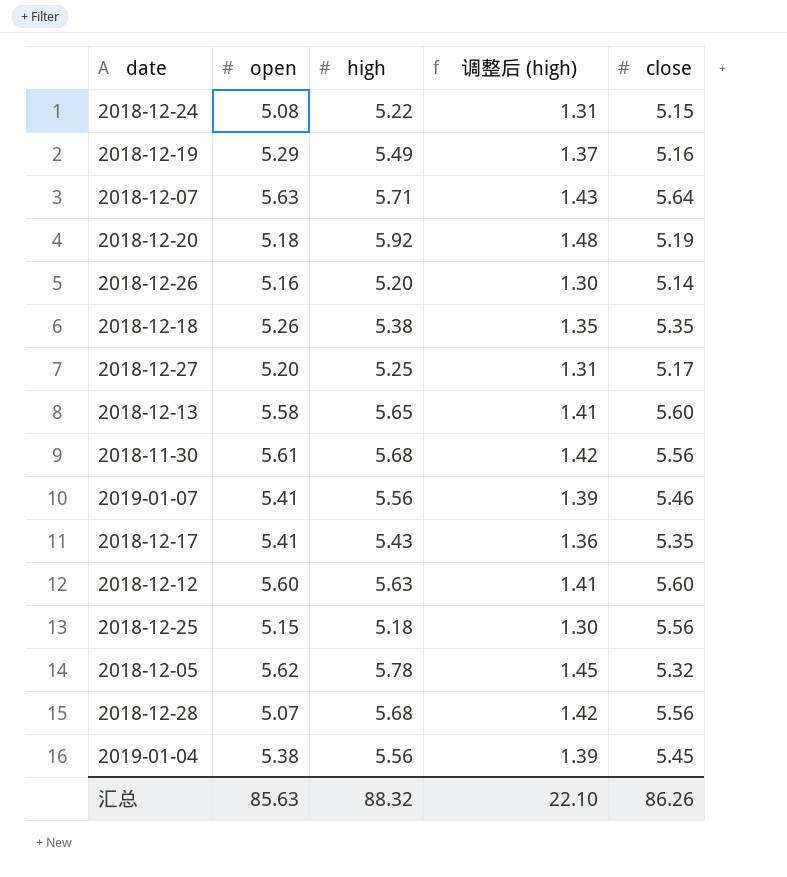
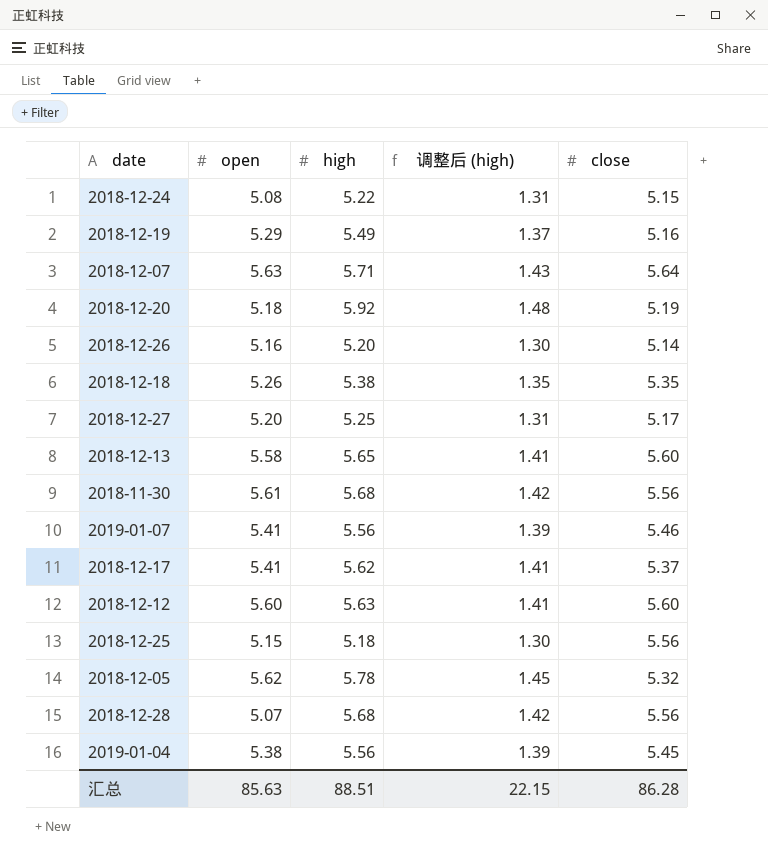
2018-12-17 | high: 5.43 -> 5.62
2018-12-17 | 调整后 (high): 1.36 -> 1.41
2018-12-17 | close: 5.35 -> 5.37
汇总 | high: 88.32 -> 88.51
汇总 | 调整后 (high): 22.10 -> 22.15
汇总 | close: 86.26 -> 86.28

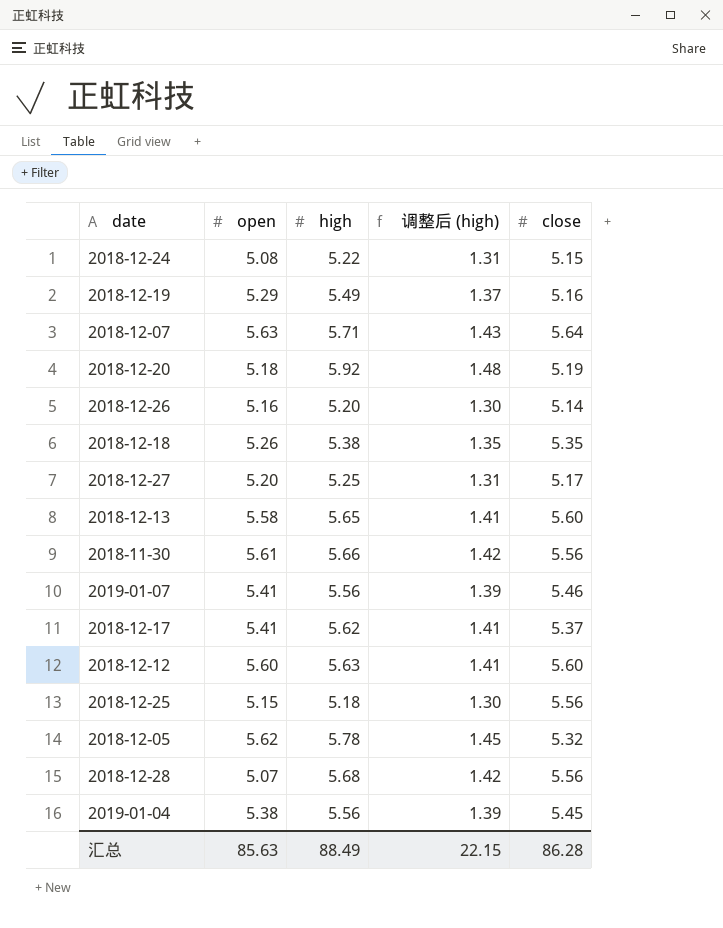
2018-11-30 | high: 5.68 -> 5.66
汇总 | high: 88.51 -> 88.49

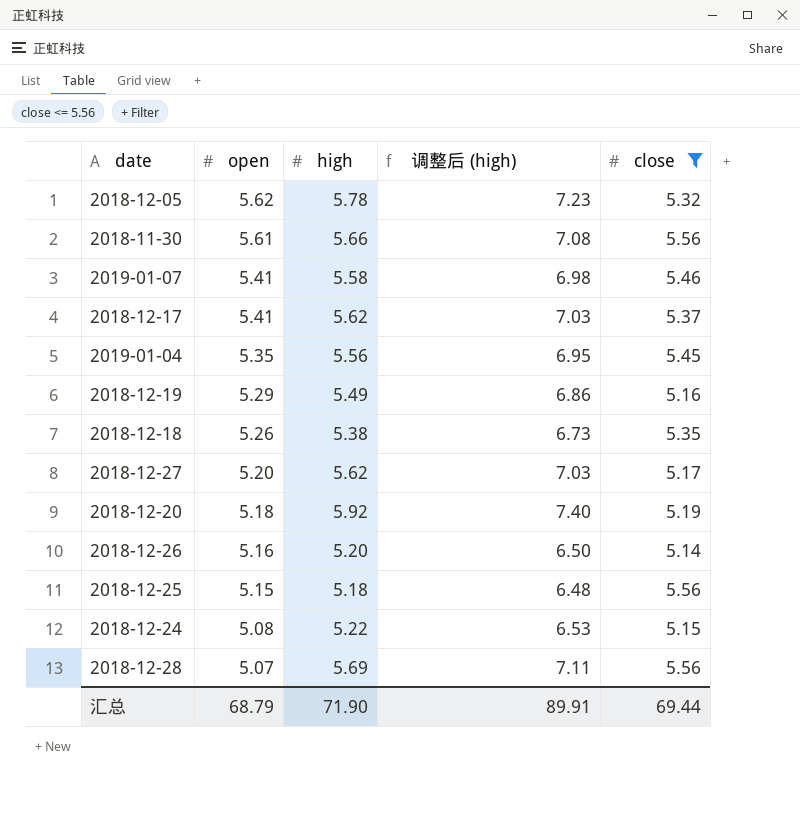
filter: none -> close <= 5.56
row order: none -> open descending
column 调整后 (high) | formula: [high] * 0.25 -> [high] * 1.25
2019-01-07 | high: 5.56 -> 5.58
2019-01-04 | open: 5.38 -> 5.35
2018-12-27 | high: 5.25 -> 5.62
2018-12-28 | high: 5.68 -> 5.69
汇总 | open: 85.63 -> 68.79
汇总 | high: 88.49 -> 71.90
汇总 | 调整后 (high): 22.15 -> 89.91
汇总 | close: 86.28 -> 69.44

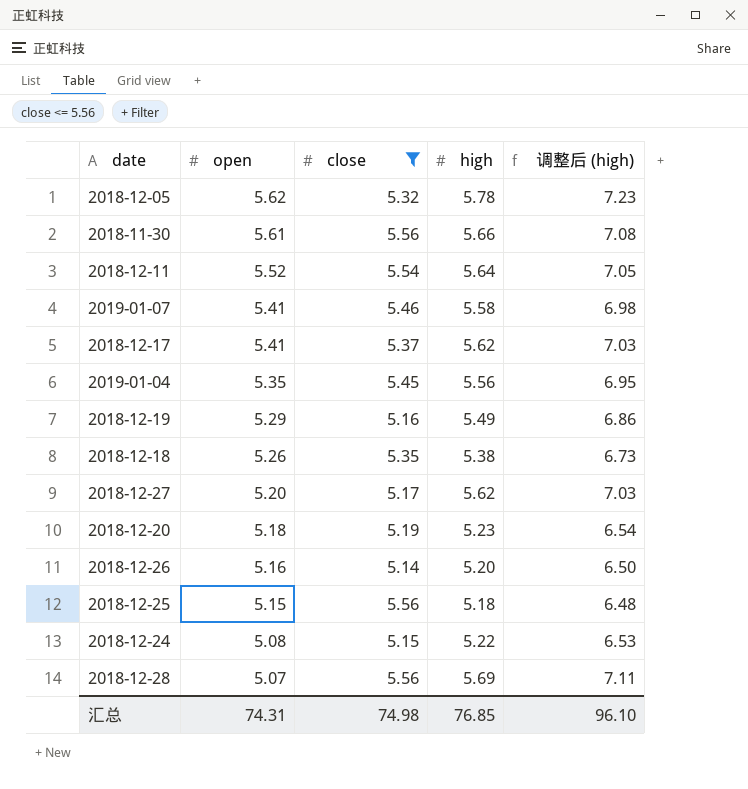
column close | position: 5 -> 3
row 2018-12-11: none -> 5.52 | 5.54 | 5.64 | 7.05
2018-12-20 | high: 5.92 -> 5.23
2018-12-20 | 调整后 (high): 7.40 -> 6.54
汇总 | open: 68.79 -> 74.31
汇总 | close: 69.44 -> 74.98
汇总 | high: 71.90 -> 76.85
汇总 | 调整后 (high): 89.91 -> 96.10

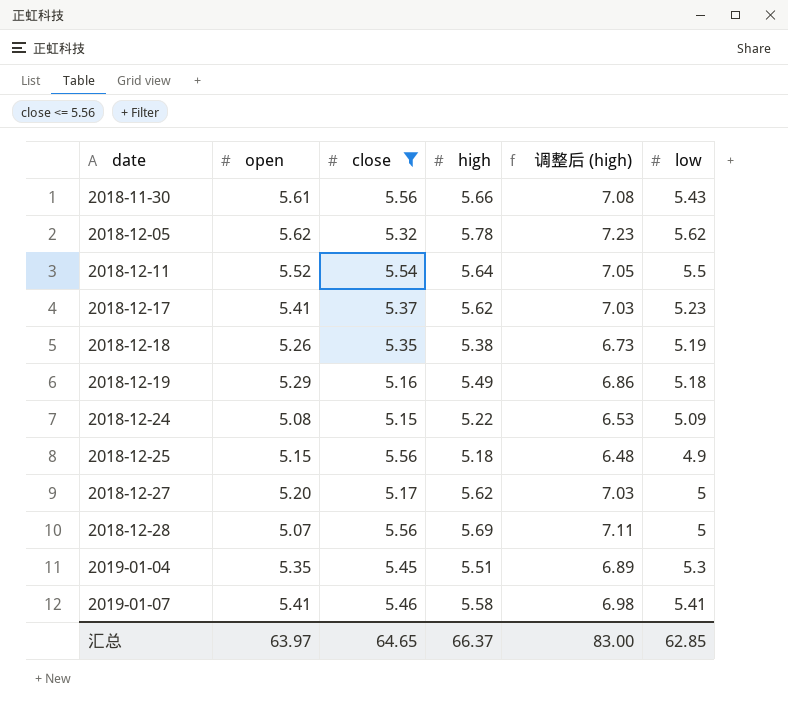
row order: open descending -> date ascending
column low | position: none -> 6
row 2018-12-20: 5.18 | 5.19 | 5.23 | 6.54 -> none
row 2018-12-26: 5.16 | 5.14 | 5.20 | 6.50 -> none
2019-01-04 | high: 5.56 -> 5.51
2019-01-04 | 调整后 (high): 6.95 -> 6.89
汇总 | open: 74.31 -> 63.97
汇总 | close: 74.98 -> 64.65
汇总 | high: 76.85 -> 66.37
汇总 | 调整后 (high): 96.10 -> 83.00

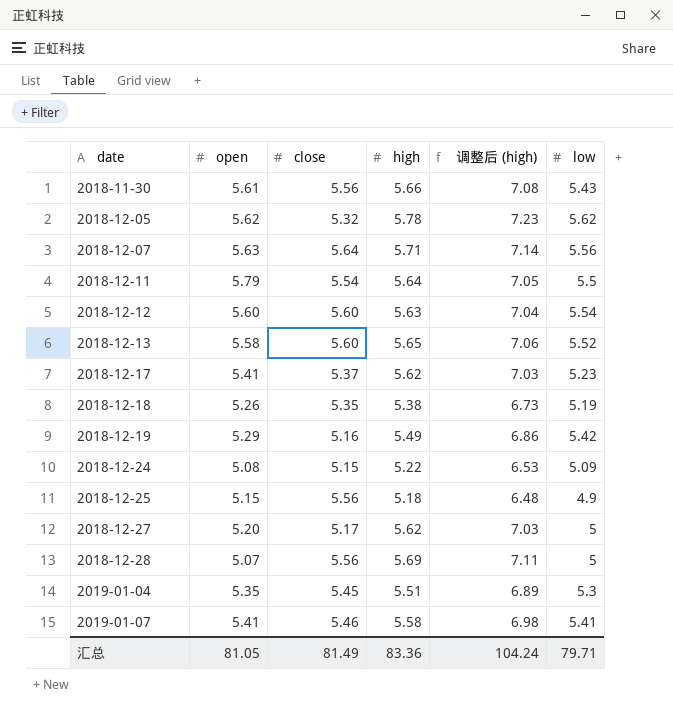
filter: close <= 5.56 -> none
2018-12-11 | open: 5.52 -> 5.79
2018-12-19 | low: 5.18 -> 5.42
汇总 | open: 63.97 -> 81.05
汇总 | close: 64.65 -> 81.49
汇总 | high: 66.37 -> 83.36
汇总 | 调整后 (high): 83.00 -> 104.24
汇总 | low: 62.85 -> 79.71

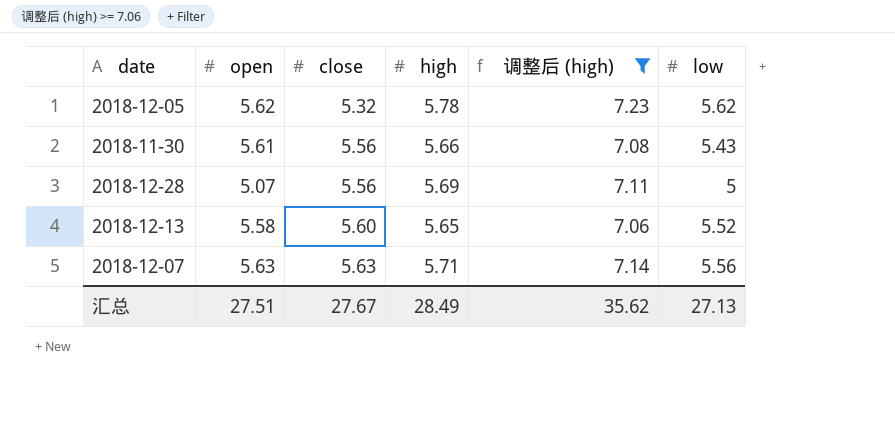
filter: none -> 调整后 (high) >= 7.06
row order: date ascending -> close ascending
2018-12-07 | close: 5.64 -> 5.63
汇总 | open: 81.05 -> 27.51
汇总 | close: 81.49 -> 27.67
汇总 | high: 83.36 -> 28.49
汇总 | 调整后 (high): 104.24 -> 35.62
汇总 | low: 79.71 -> 27.13

